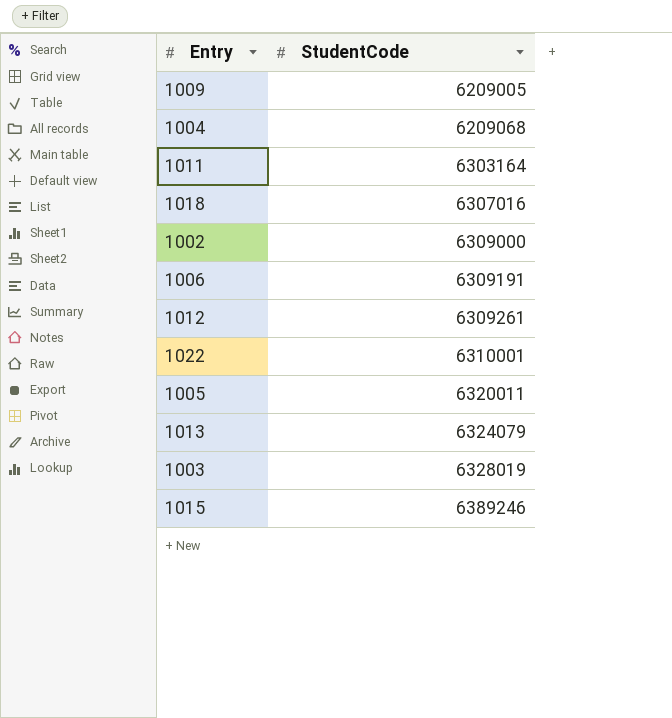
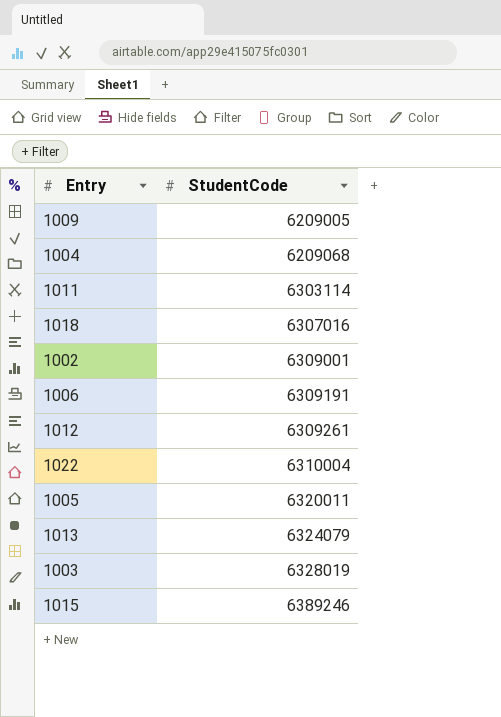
1011 | StudentCode: 6303164 -> 6303114
1002 | StudentCode: 6309000 -> 6309001
1022 | StudentCode: 6310001 -> 6310004

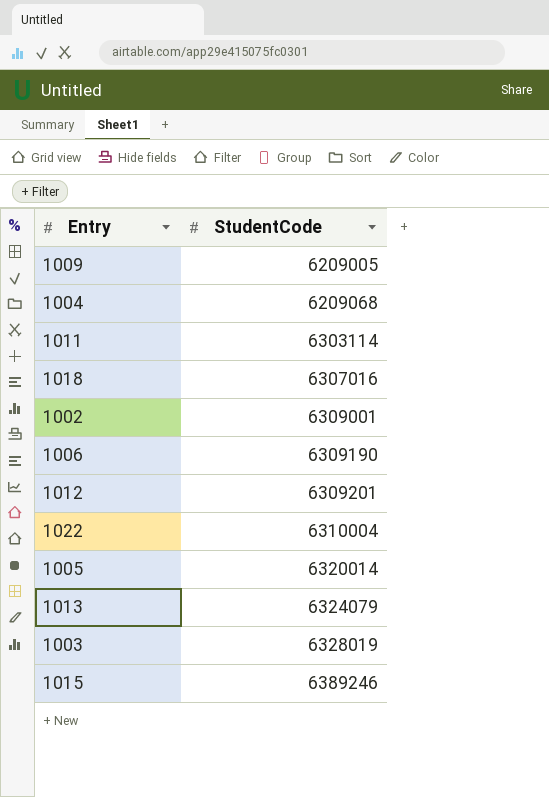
1006 | StudentCode: 6309191 -> 6309190
1012 | StudentCode: 6309261 -> 6309201
1005 | StudentCode: 6320011 -> 6320014

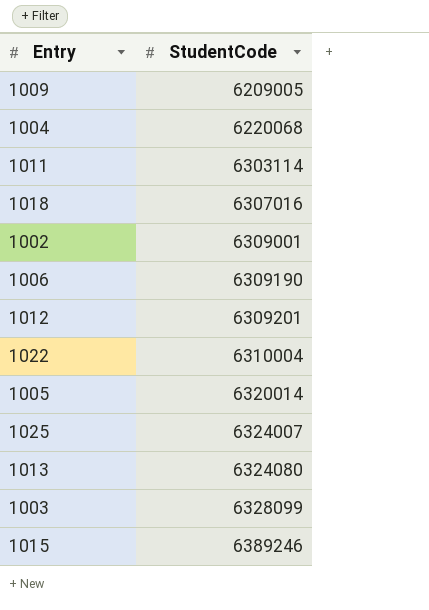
1004 | StudentCode: 6209068 -> 6220068
row 1025: none -> 6324007
1013 | StudentCode: 6324079 -> 6324080
1003 | StudentCode: 6328019 -> 6328099

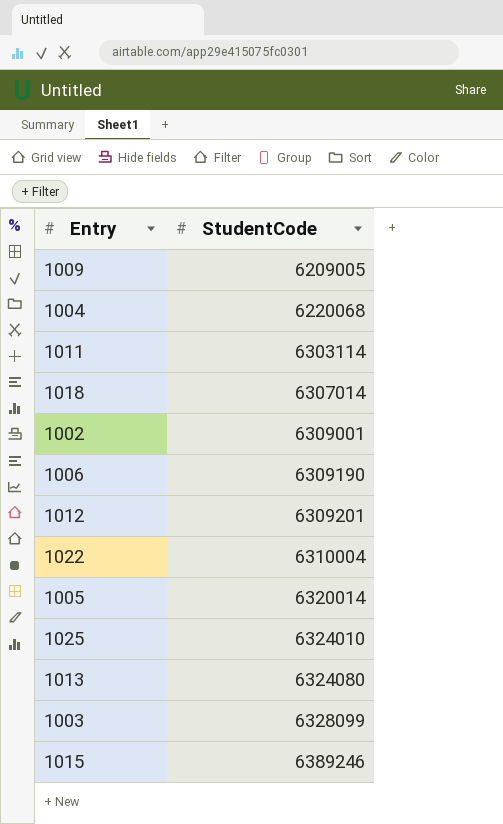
1018 | StudentCode: 6307016 -> 6307014
1025 | StudentCode: 6324007 -> 6324010

